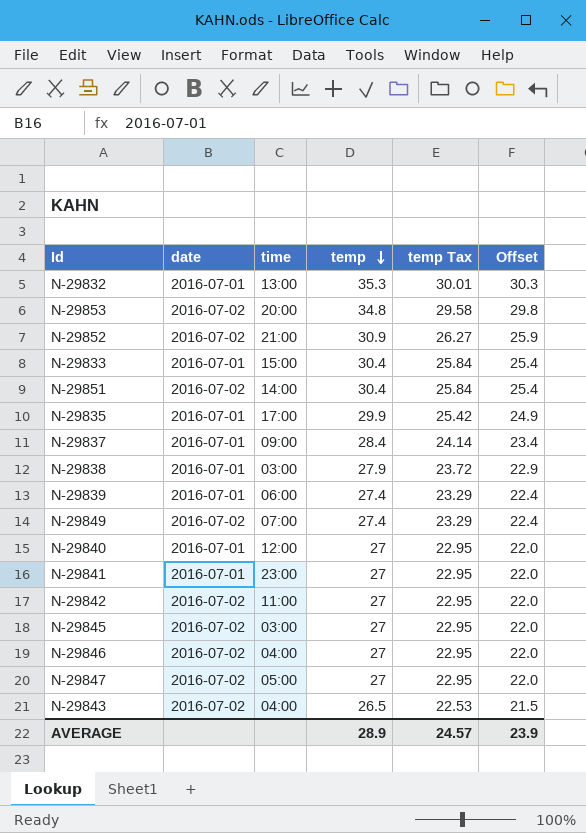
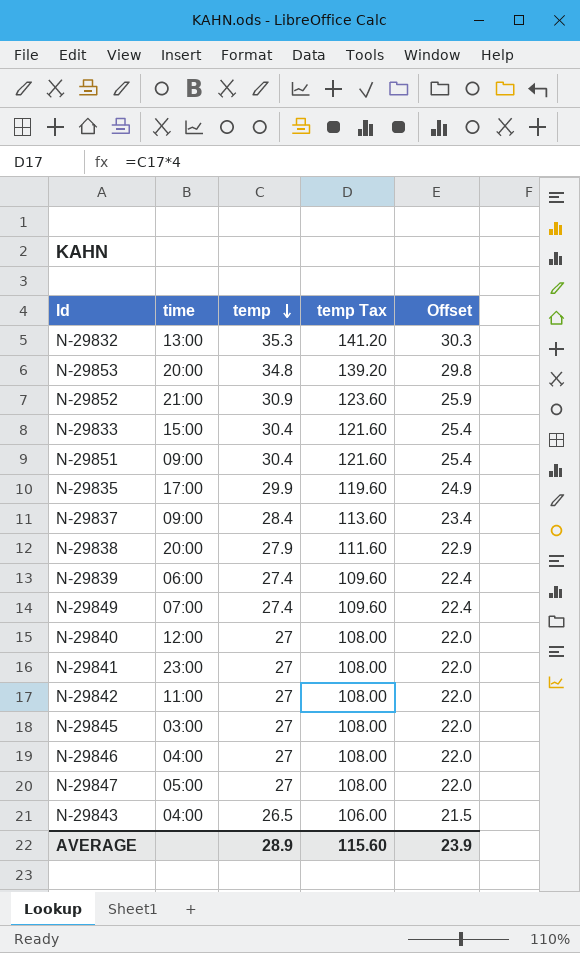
column date | position: 2 -> none
column temp Tax | formula: [temp] * 0.85 -> [temp] * 4
N-29851 | time: 14:00 -> 09:00
N-29838 | time: 03:00 -> 20:00
AVERAGE | temp Tax: 24.57 -> 115.60

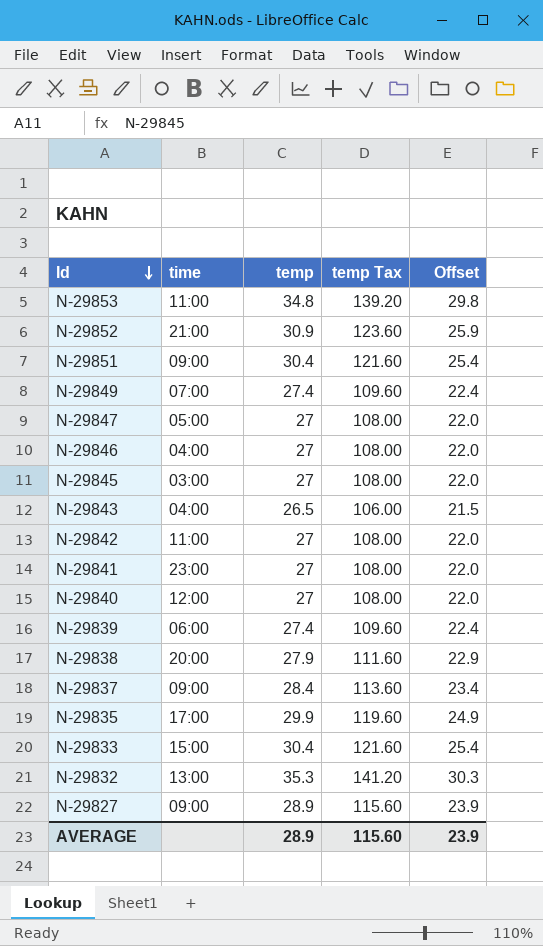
row order: temp descending -> Id descending
N-29853 | time: 20:00 -> 11:00
row N-29827: none -> 09:00 | 28.9 | 115.60 | 23.9

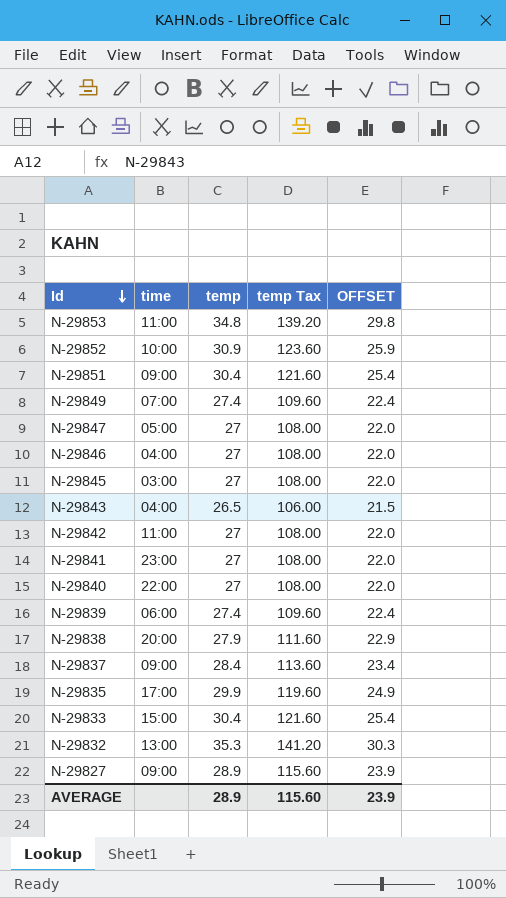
column name: Offset -> OFFSET
N-29852 | time: 21:00 -> 10:00
N-29840 | time: 12:00 -> 22:00

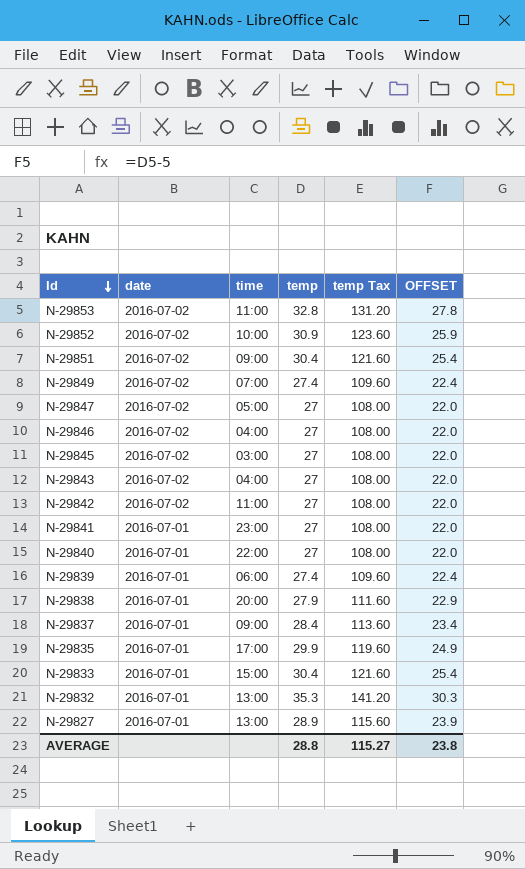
column date | position: none -> 2
N-29853 | temp: 34.8 -> 32.8
N-29853 | temp Tax: 139.20 -> 131.20
N-29853 | OFFSET: 29.8 -> 27.8
N-29843 | temp: 26.5 -> 27
N-29843 | temp Tax: 106.00 -> 108.00
N-29843 | OFFSET: 21.5 -> 22.0
N-29827 | time: 09:00 -> 13:00
AVERAGE | temp: 28.9 -> 28.8
AVERAGE | temp Tax: 115.60 -> 115.27
AVERAGE | OFFSET: 23.9 -> 23.8

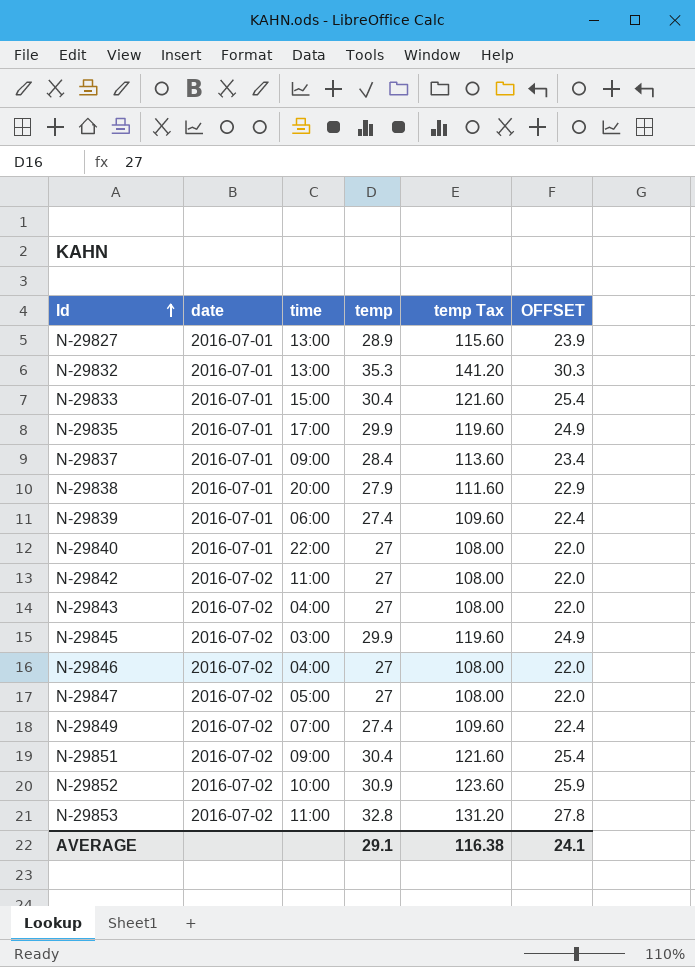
row order: Id descending -> Id ascending
row N-29841: 2016-07-01 | 23:00 | 27 | 108.00 | 22.0 -> none
N-29845 | temp: 27 -> 29.9
N-29845 | temp Tax: 108.00 -> 119.60
N-29845 | OFFSET: 22.0 -> 24.9
AVERAGE | temp: 28.8 -> 29.1
AVERAGE | temp Tax: 115.27 -> 116.38
AVERAGE | OFFSET: 23.8 -> 24.1

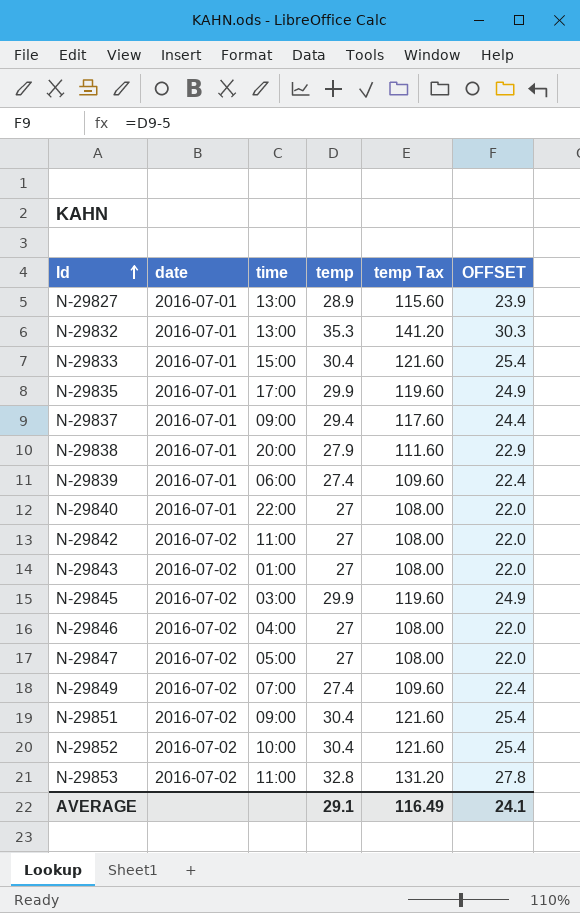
N-29837 | temp: 28.4 -> 29.4
N-29837 | temp Tax: 113.60 -> 117.60
N-29837 | OFFSET: 23.4 -> 24.4
N-29843 | time: 04:00 -> 01:00
N-29852 | temp: 30.9 -> 30.4
N-29852 | temp Tax: 123.60 -> 121.60
N-29852 | OFFSET: 25.9 -> 25.4
AVERAGE | temp Tax: 116.38 -> 116.49

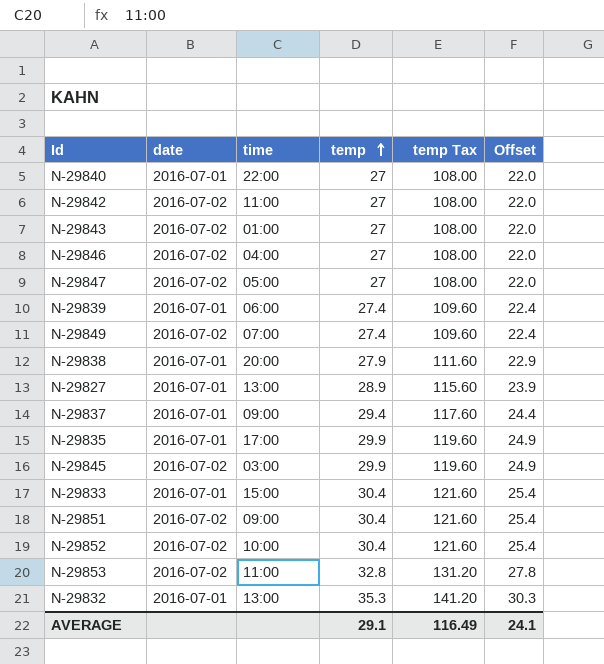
row order: Id ascending -> temp ascending
column name: OFFSET -> Offset

